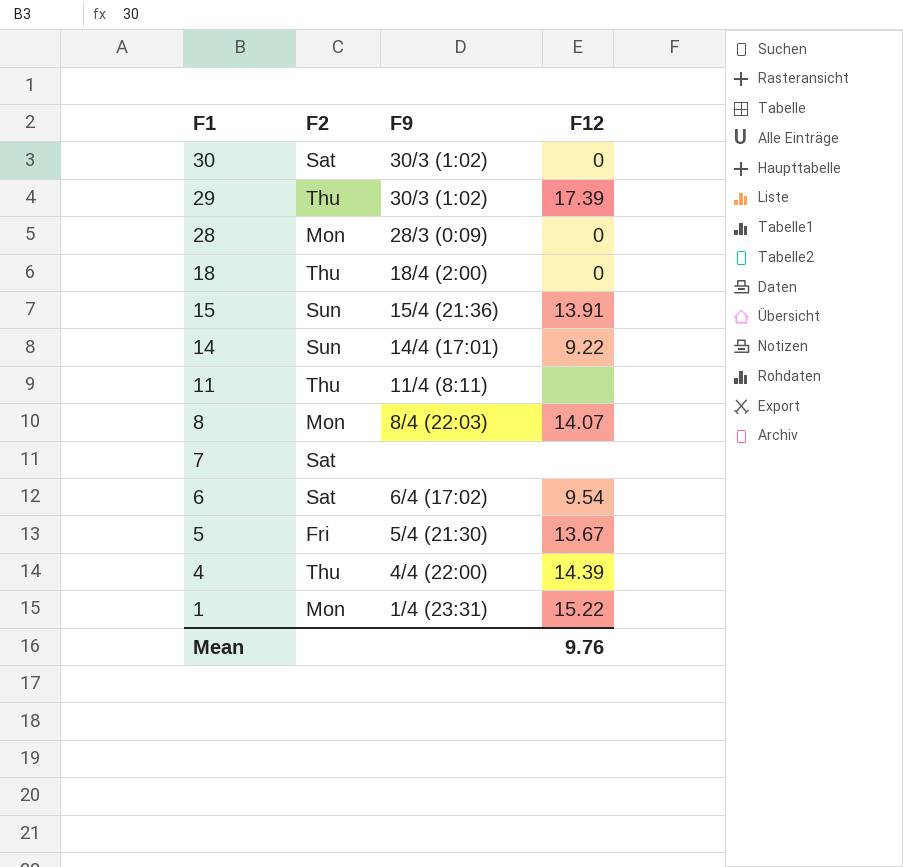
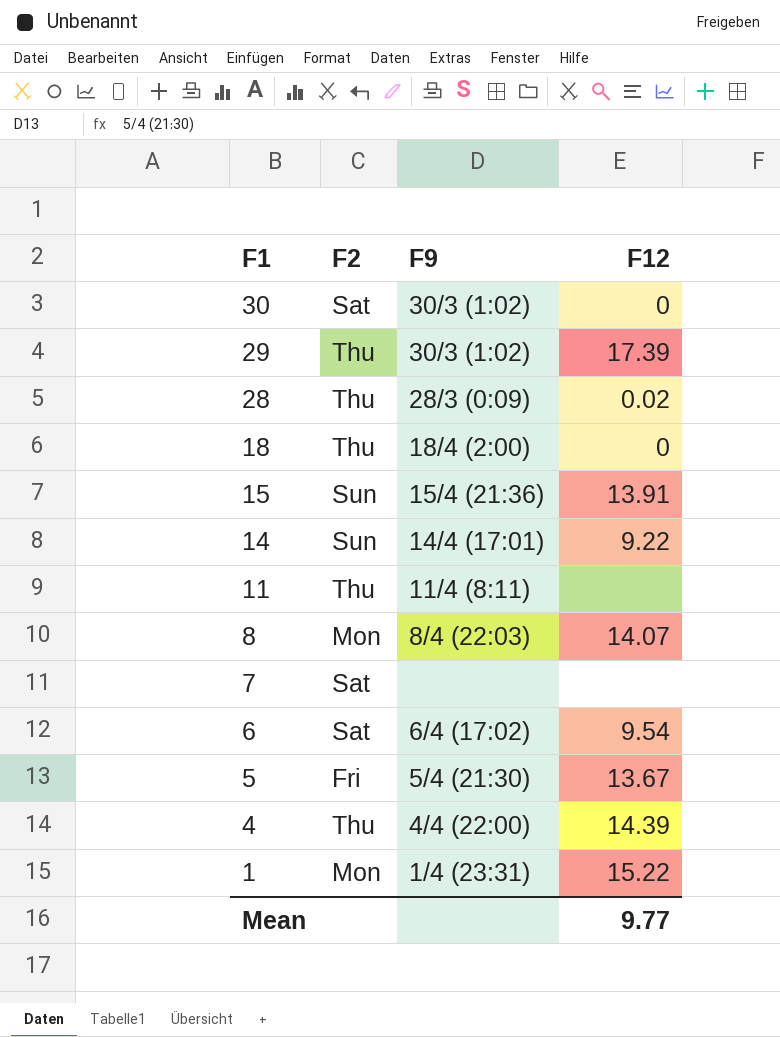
28 | F2: Mon -> Thu
28 | F12: 0 -> 0.02
Mean | F12: 9.76 -> 9.77

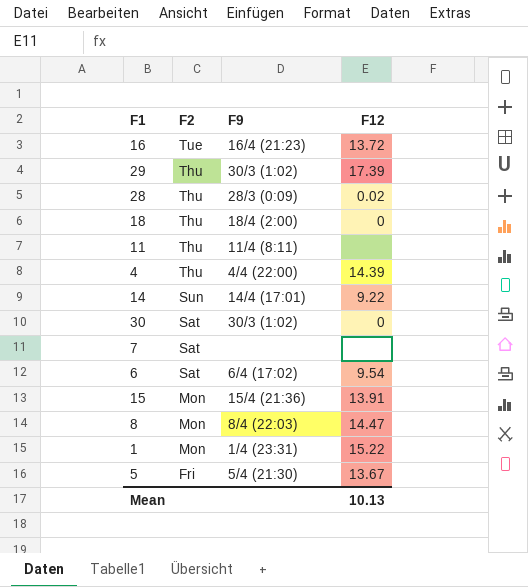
row order: F1 descending -> F2 descending
row 16: none -> Tue | 16/4 (21:23) | 13.72
15 | F2: Sun -> Mon
8 | F12: 14.07 -> 14.47
Mean | F12: 9.77 -> 10.13

